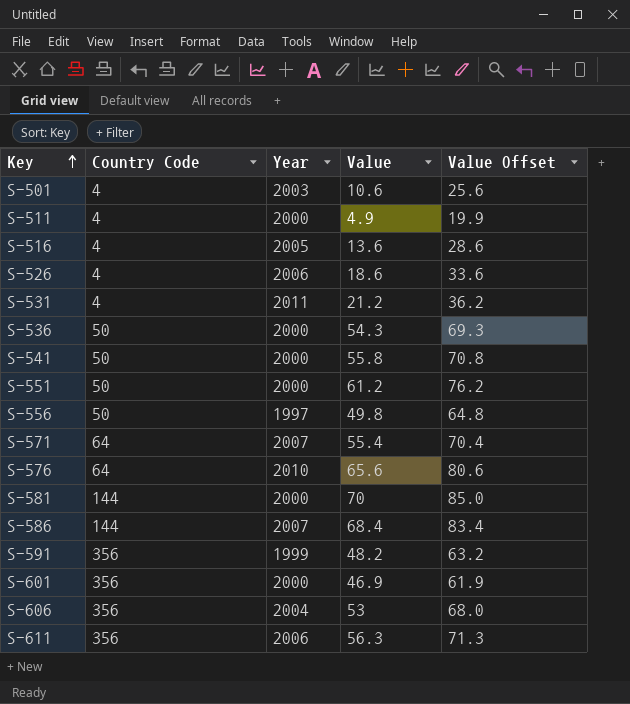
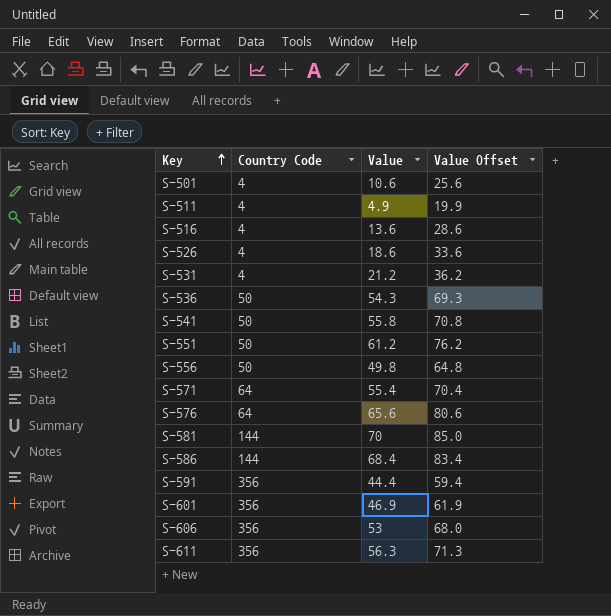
column Year | position: 3 -> none
S-591 | Value: 48.2 -> 44.4
S-591 | Value Offset: 63.2 -> 59.4

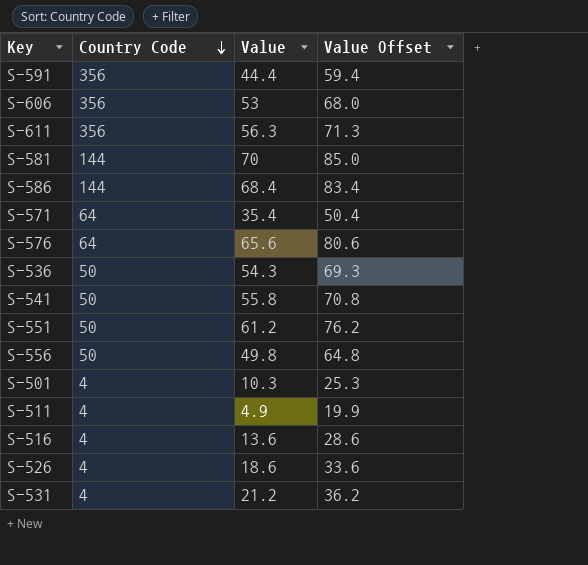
row order: Key ascending -> Country Code descending
row S-601: 356 | 46.9 | 61.9 -> none
S-571 | Value: 55.4 -> 35.4
S-571 | Value Offset: 70.4 -> 50.4
S-501 | Value: 10.6 -> 10.3
S-501 | Value Offset: 25.6 -> 25.3

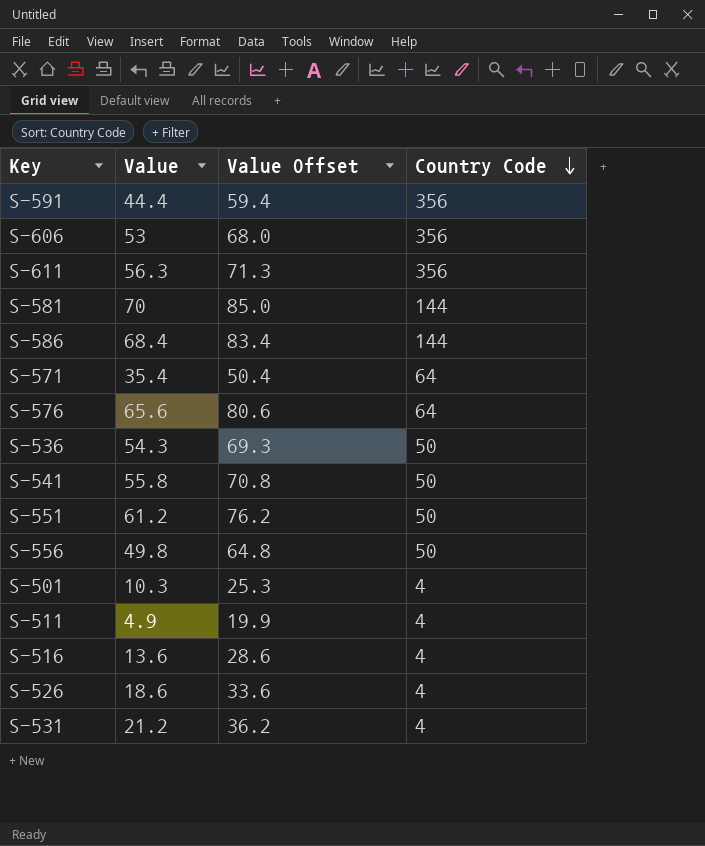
column Country Code | position: 2 -> 4

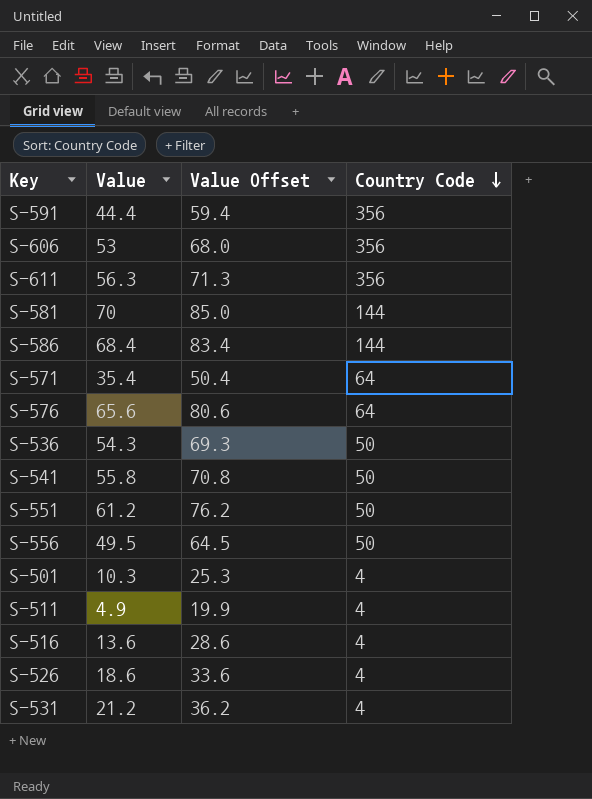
S-556 | Value: 49.8 -> 49.5
S-556 | Value Offset: 64.8 -> 64.5

